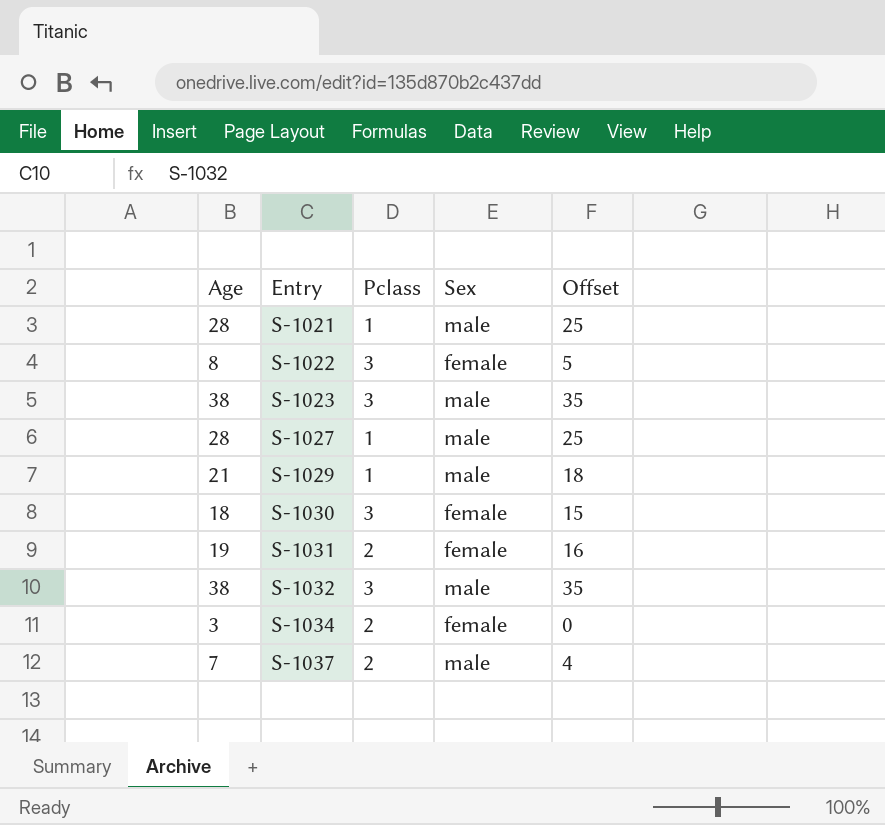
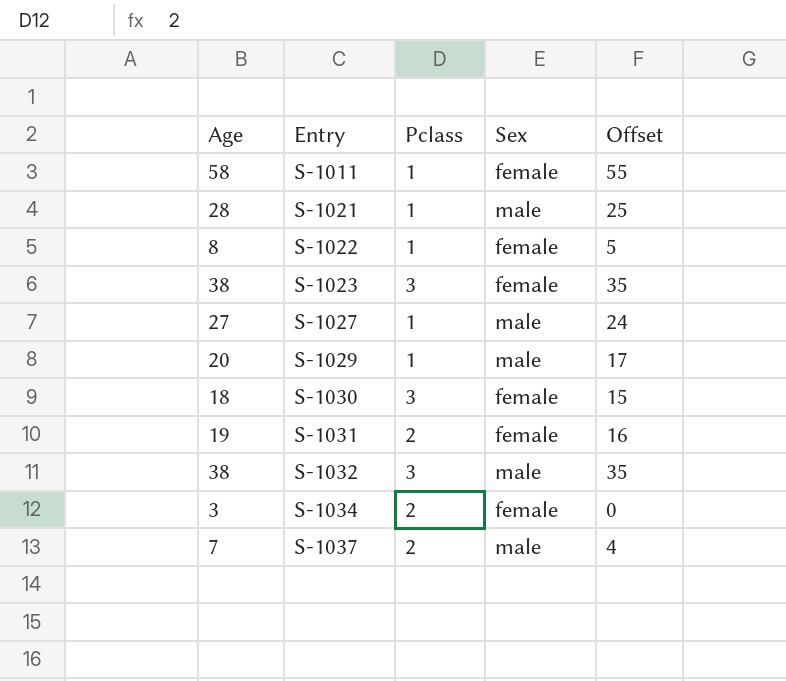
row S-1011: none -> 58 | 1 | female | 55
S-1022 | Pclass: 3 -> 1
S-1023 | Sex: male -> female
S-1027 | Age: 28 -> 27
S-1027 | Offset: 25 -> 24
S-1029 | Age: 21 -> 20
S-1029 | Offset: 18 -> 17

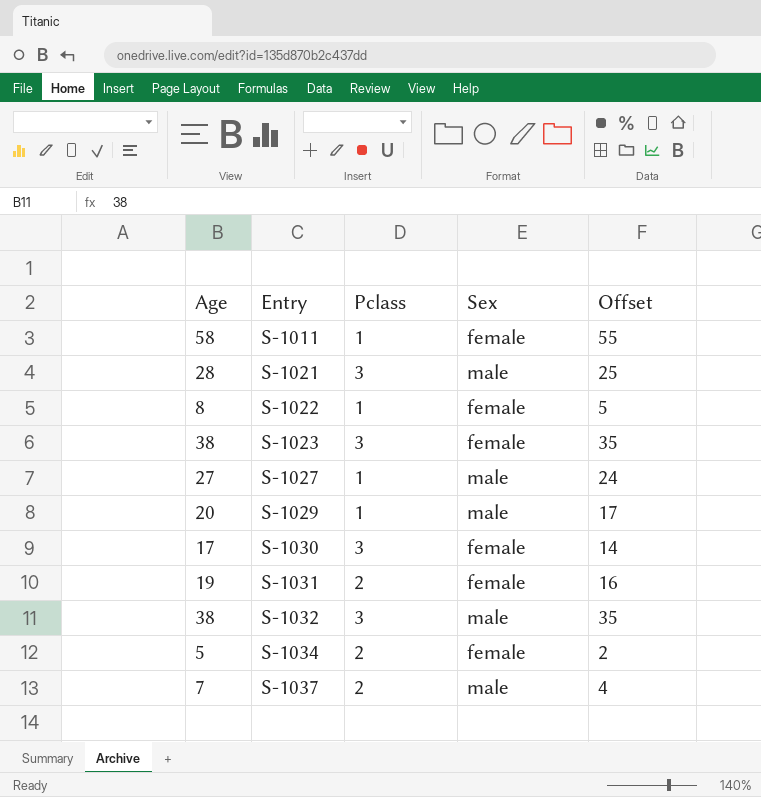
S-1021 | Pclass: 1 -> 3
S-1030 | Age: 18 -> 17
S-1030 | Offset: 15 -> 14
S-1034 | Age: 3 -> 5
S-1034 | Offset: 0 -> 2

